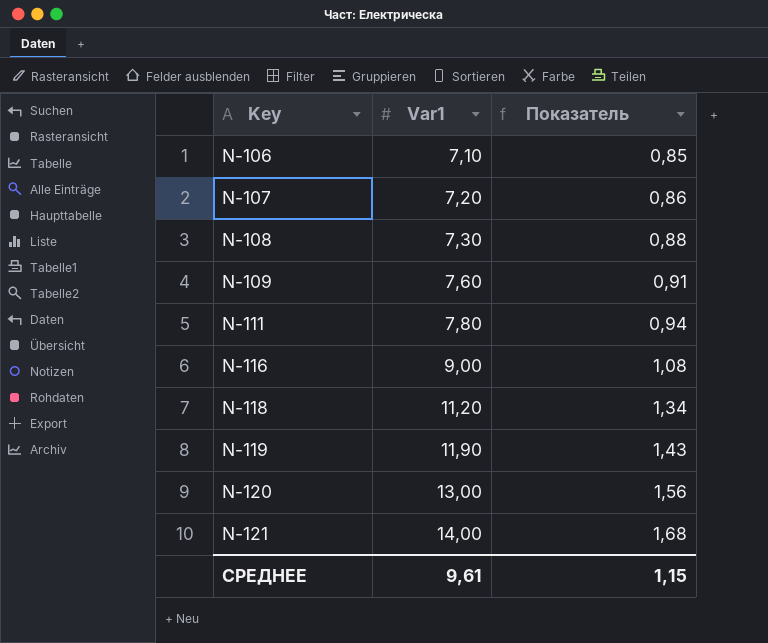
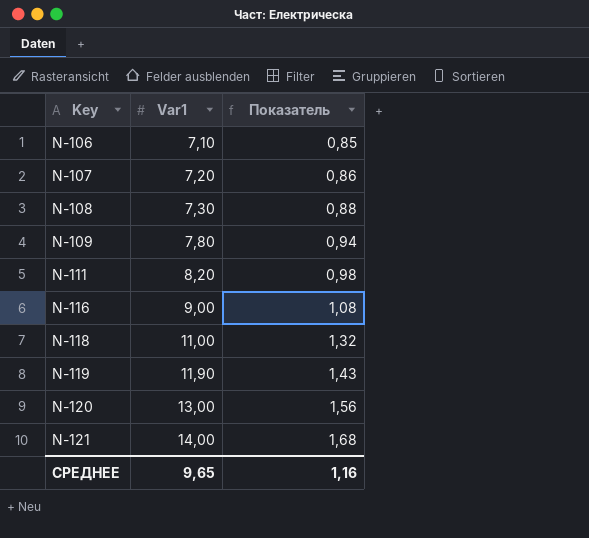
N-109 | Var1: 7,60 -> 7,80
N-109 | Показатель: 0,91 -> 0,94
N-111 | Var1: 7,80 -> 8,20
N-111 | Показатель: 0,94 -> 0,98
N-118 | Var1: 11,20 -> 11,00
N-118 | Показатель: 1,34 -> 1,32
СРЕДНЕЕ | Var1: 9,61 -> 9,65
СРЕДНЕЕ | Показатель: 1,15 -> 1,16

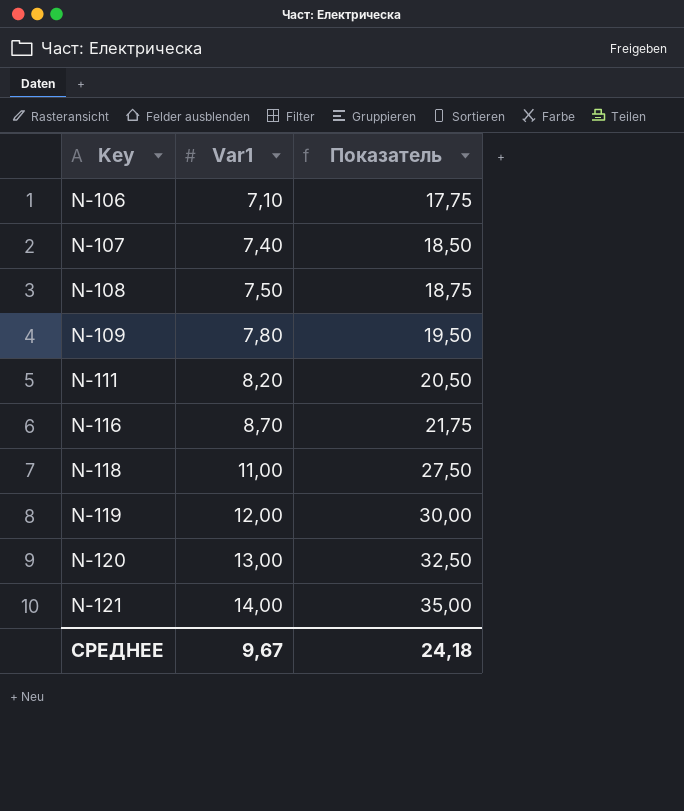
column Показатель | formula: [Var1] * 0,12 -> [Var1] * 2,5
N-107 | Var1: 7,20 -> 7,40
N-108 | Var1: 7,30 -> 7,50
N-116 | Var1: 9,00 -> 8,70
N-119 | Var1: 11,90 -> 12,00
СРЕДНЕЕ | Var1: 9,65 -> 9,67
СРЕДНЕЕ | Показатель: 1,16 -> 24,18

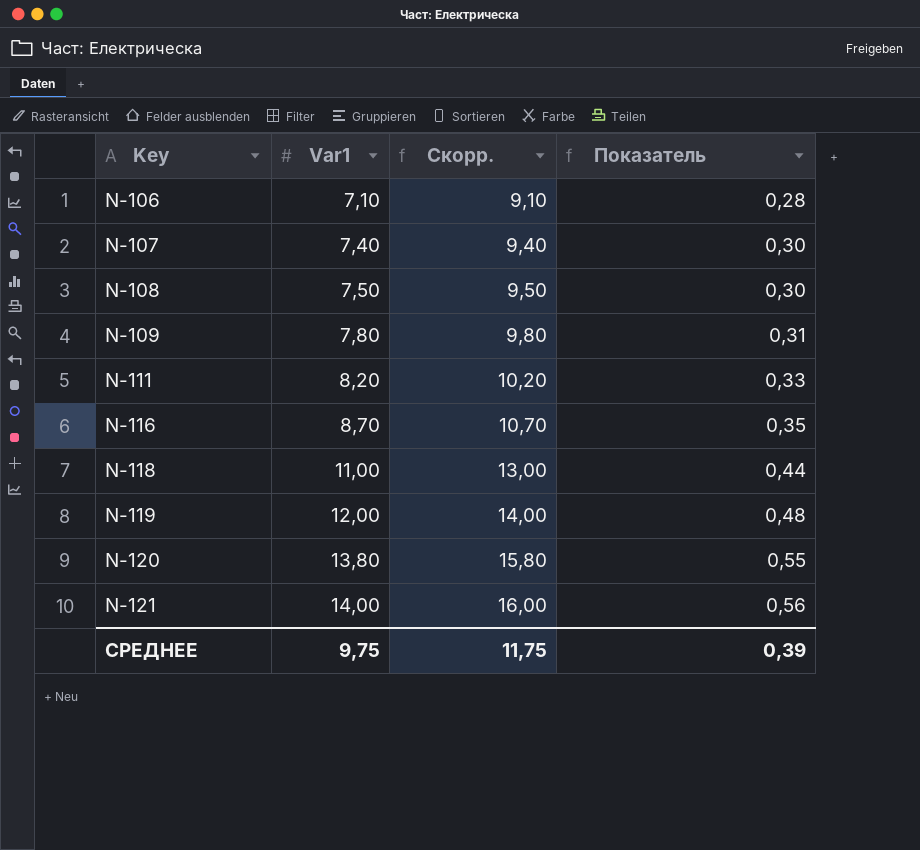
column Скорр. | formula: none -> [Var1] + 2
column Показатель | formula: [Var1] * 2,5 -> [Var1] * 0,04
N-120 | Var1: 13,00 -> 13,80
СРЕДНЕЕ | Var1: 9,67 -> 9,75
СРЕДНЕЕ | Показатель: 24,18 -> 0,39

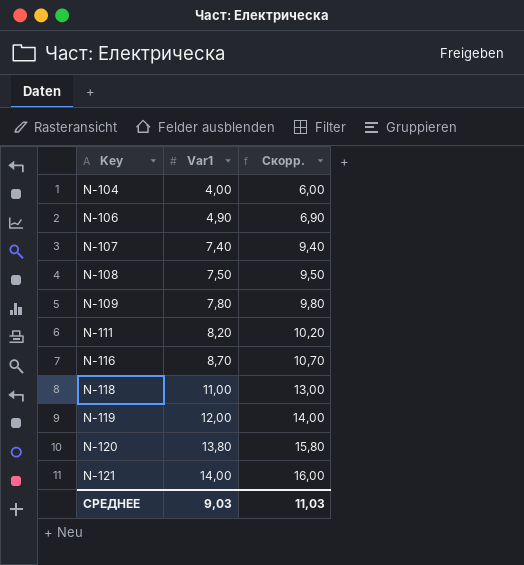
column Показатель | formula: [Var1] * 0,04 -> none
row N-104: none -> 4,00 | 6,00
N-106 | Var1: 7,10 -> 4,90
N-106 | Скорр.: 9,10 -> 6,90
СРЕДНЕЕ | Var1: 9,75 -> 9,03
СРЕДНЕЕ | Скорр.: 11,75 -> 11,03

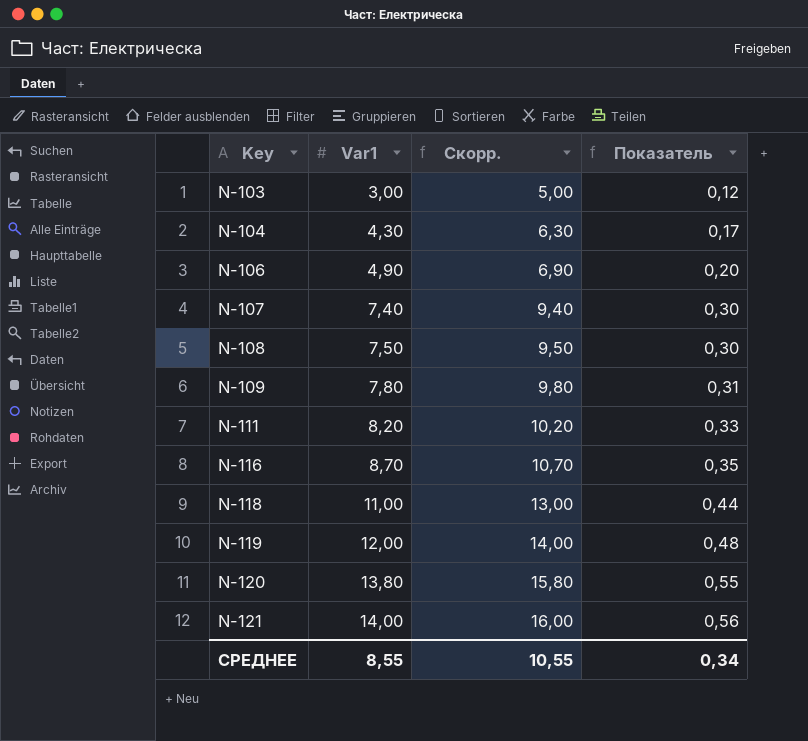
column Показатель | formula: none -> [Var1] * 0,04
row N-103: none -> 3,00 | 5,00 | 0,12
N-104 | Var1: 4,00 -> 4,30
N-104 | Скорр.: 6,00 -> 6,30
СРЕДНЕЕ | Var1: 9,03 -> 8,55
СРЕДНЕЕ | Скорр.: 11,03 -> 10,55

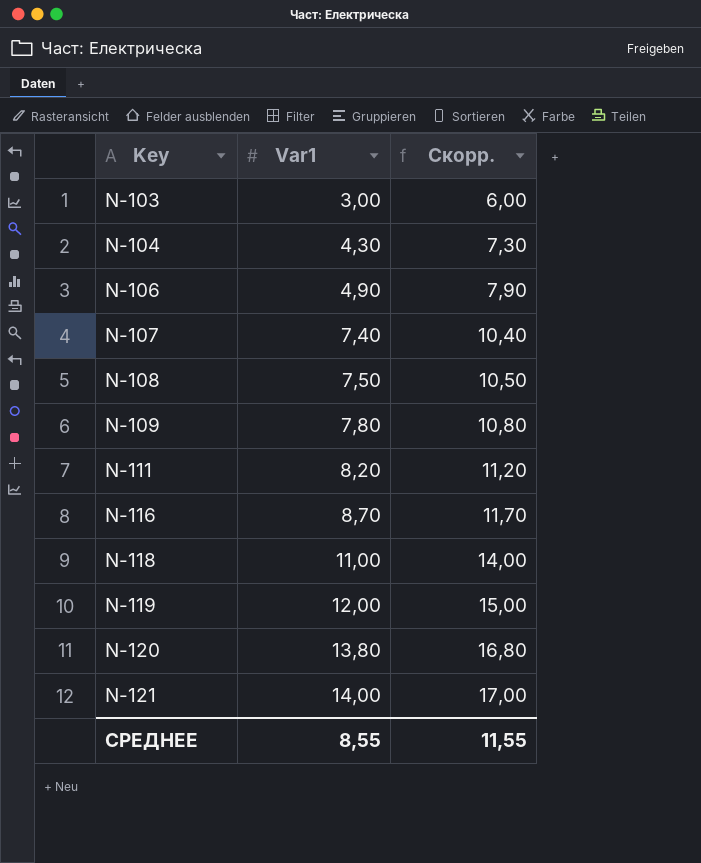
column Показатель | formula: [Var1] * 0,04 -> none
column Скорр. | formula: [Var1] + 2 -> [Var1] + 3
СРЕДНЕЕ | Скорр.: 10,55 -> 11,55

